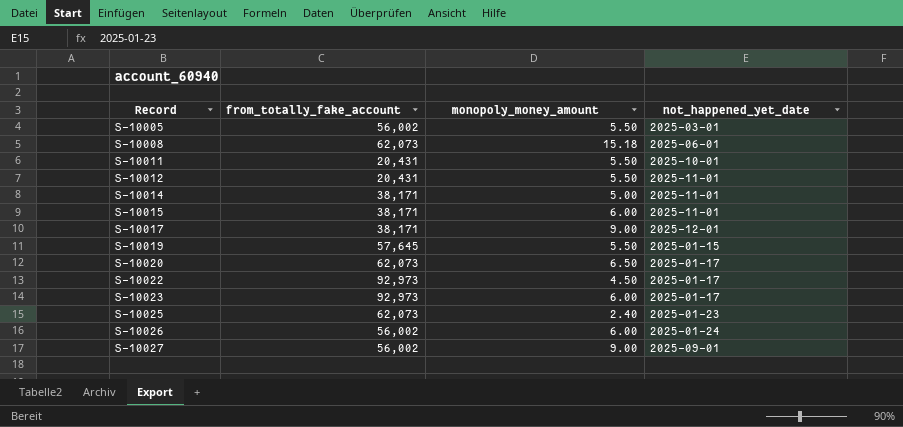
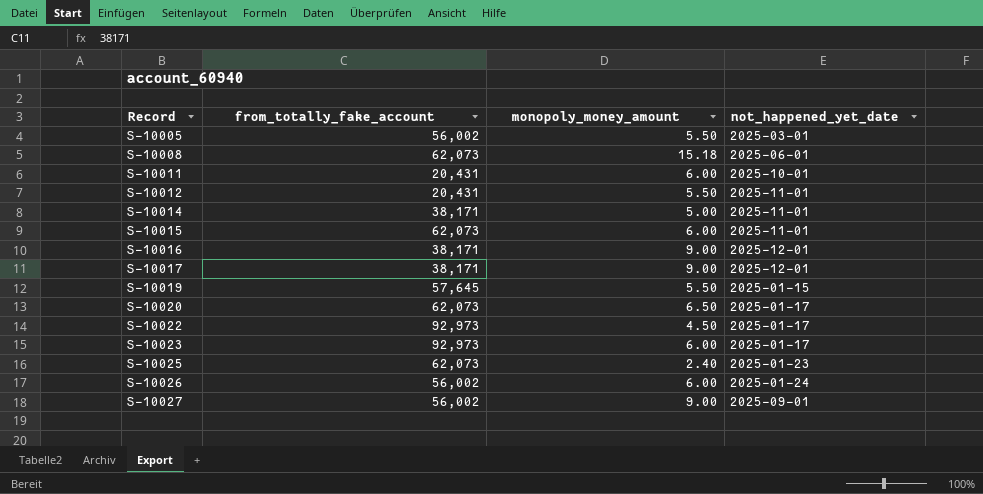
S-10011 | monopoly_money_amount: 5.50 -> 6.00
S-10015 | from_totally_fake_account: 38,171 -> 62,073
row S-10016: none -> 38,171 | 9.00 | 2025-12-01

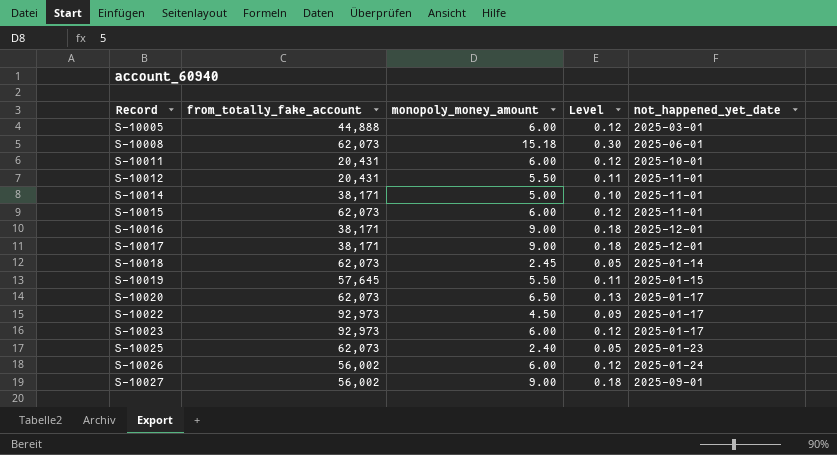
column Level | formula: none -> [monopoly_money_amount] * 0.02
S-10005 | from_totally_fake_account: 56,002 -> 44,888
S-10005 | monopoly_money_amount: 5.50 -> 6.00
row S-10018: none -> 62,073 | 2.45 | 0.05 | 2025-01-14

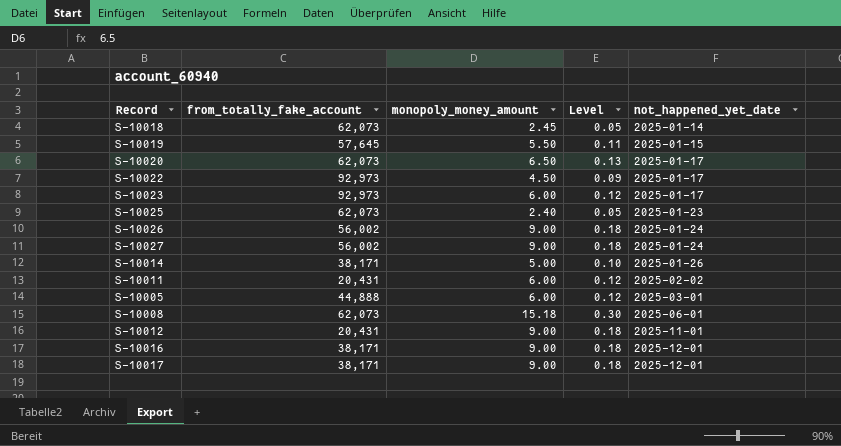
row order: Record ascending -> not_happened_yet_date ascending
row S-10015: 62,073 | 6.00 | 0.12 | 2025-11-01 -> none
S-10026 | monopoly_money_amount: 6.00 -> 9.00
S-10026 | Level: 0.12 -> 0.18
S-10027 | not_happened_yet_date: 2025-09-01 -> 2025-01-24
S-10014 | not_happened_yet_date: 2025-11-01 -> 2025-01-26
S-10011 | not_happened_yet_date: 2025-10-01 -> 2025-02-02
S-10012 | monopoly_money_amount: 5.50 -> 9.00
S-10012 | Level: 0.11 -> 0.18

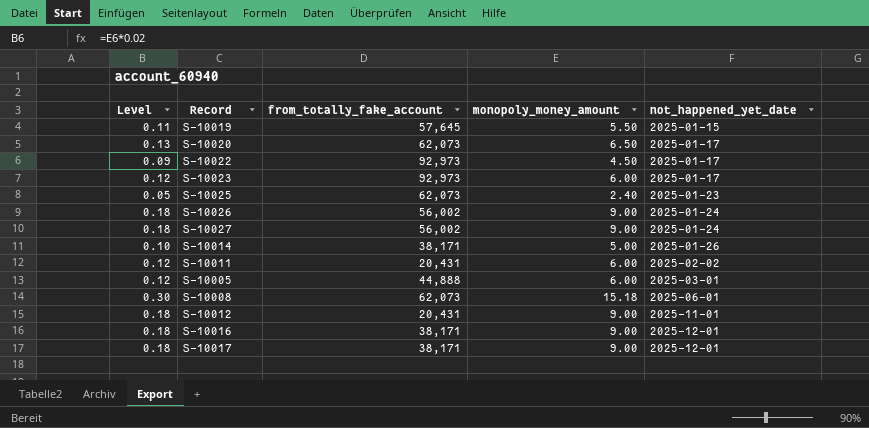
column Level | position: 4 -> 1
row S-10018: 62,073 | 2.45 | 0.05 | 2025-01-14 -> none

